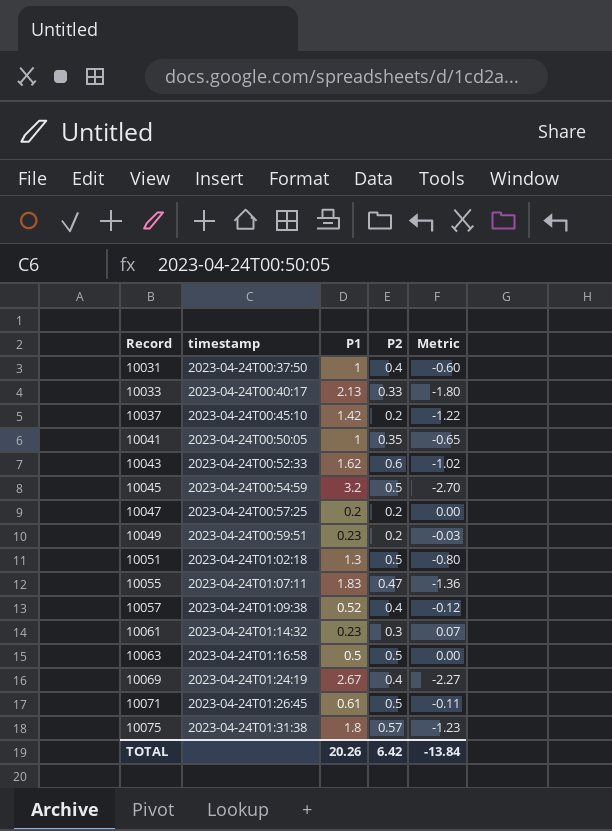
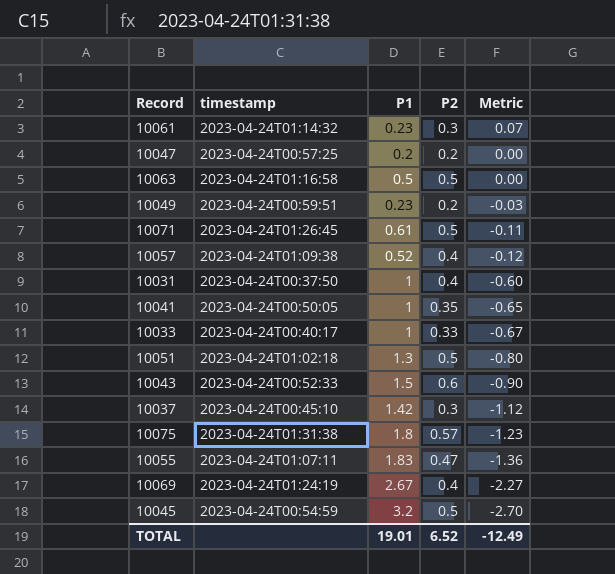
row order: Record ascending -> Metric descending
10033 | P1: 2.13 -> 1
10033 | Metric: -1.80 -> -0.67
10043 | P1: 1.62 -> 1.5
10043 | Metric: -1.02 -> -0.90
10037 | P2: 0.2 -> 0.3
10037 | Metric: -1.22 -> -1.12
TOTAL | P1: 20.26 -> 19.01
TOTAL | P2: 6.42 -> 6.52
TOTAL | Metric: -13.84 -> -12.49

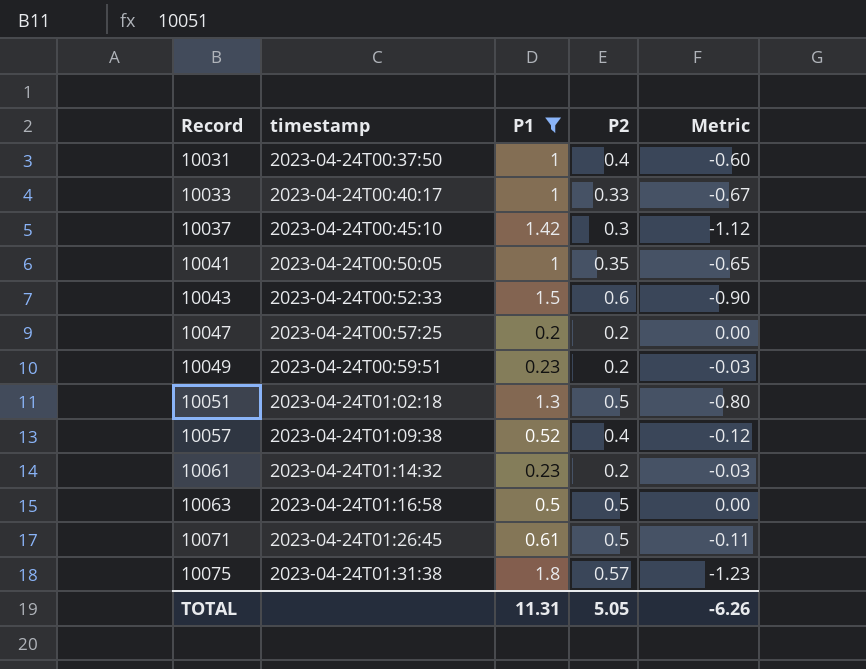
filter: none -> P1 <= 1.8
row order: Metric descending -> Record ascending
10061 | P2: 0.3 -> 0.2
10061 | Metric: 0.07 -> -0.03
TOTAL | P1: 19.01 -> 11.31
TOTAL | P2: 6.52 -> 5.05
TOTAL | Metric: -12.49 -> -6.26

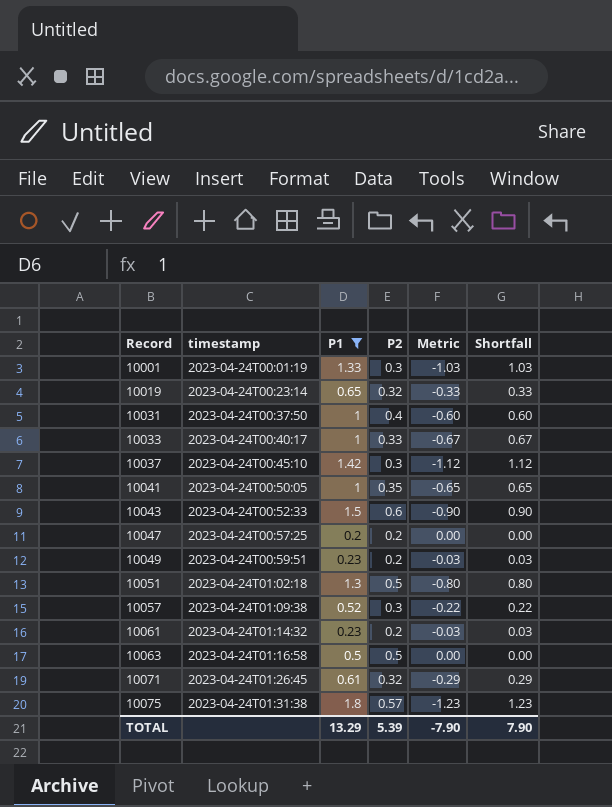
column Shortfall | formula: none -> [P1] - [P2]
row 10001: none -> 2023-04-24T00:01:19 | 1.33 | 0.3 | -1.03 | 1.03
row 10019: none -> 2023-04-24T00:23:14 | 0.65 | 0.32 | -0.33 | 0.33
10057 | P2: 0.4 -> 0.3
10057 | Metric: -0.12 -> -0.22
10071 | P2: 0.5 -> 0.32
10071 | Metric: -0.11 -> -0.29
TOTAL | P1: 11.31 -> 13.29
TOTAL | P2: 5.05 -> 5.39
TOTAL | Metric: -6.26 -> -7.90

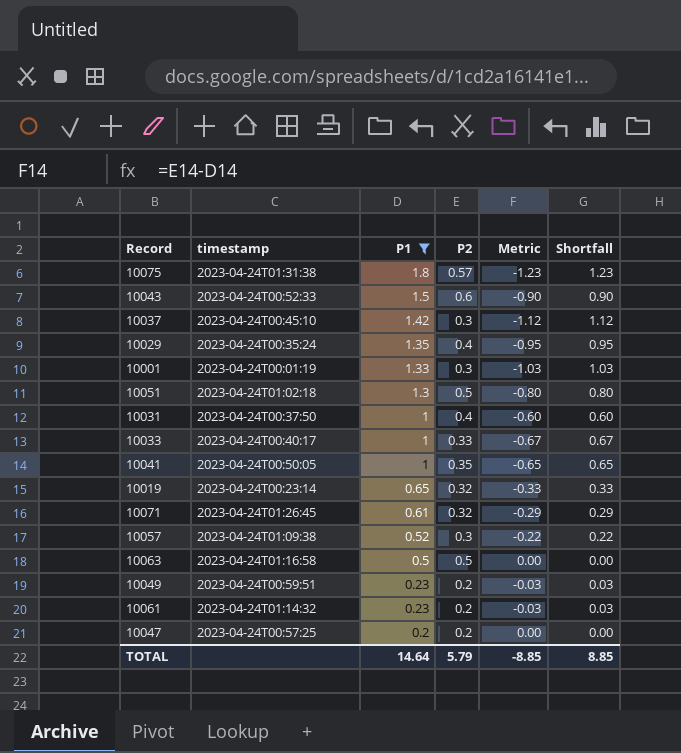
row order: Record ascending -> P1 descending
row 10029: none -> 2023-04-24T00:35:24 | 1.35 | 0.4 | -0.95 | 0.95
TOTAL | P1: 13.29 -> 14.64
TOTAL | P2: 5.39 -> 5.79
TOTAL | Metric: -7.90 -> -8.85
TOTAL | Shortfall: 7.90 -> 8.85

